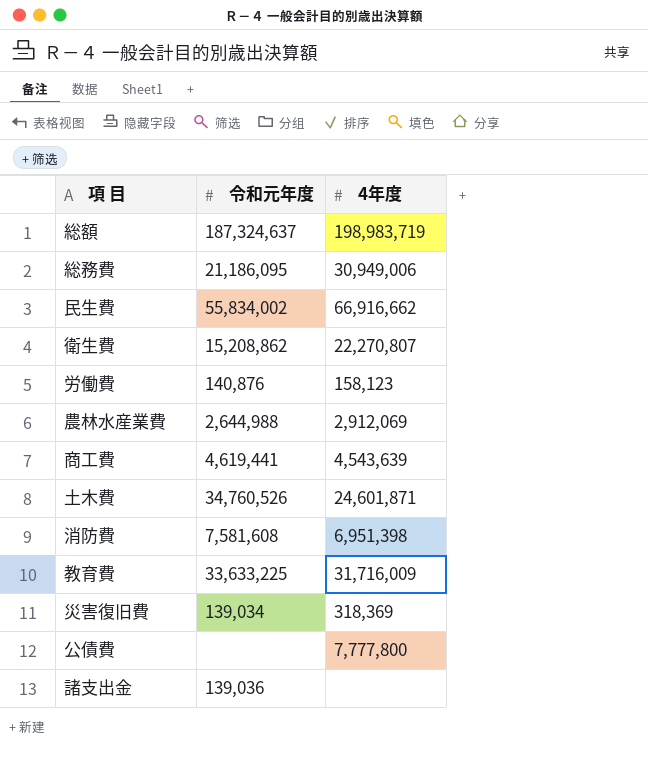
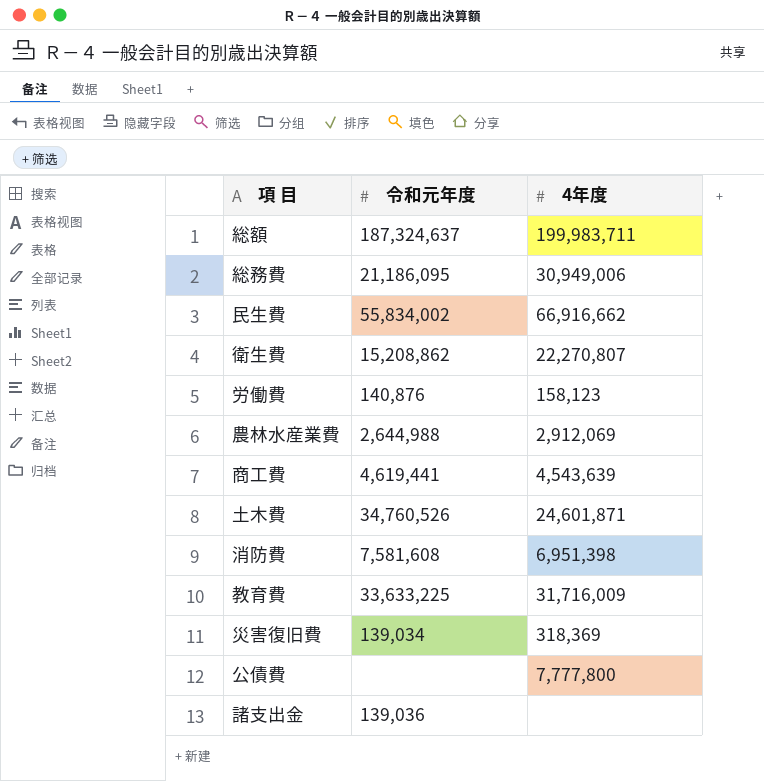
総額 | 4年度: 198,983,719 -> 199,983,711

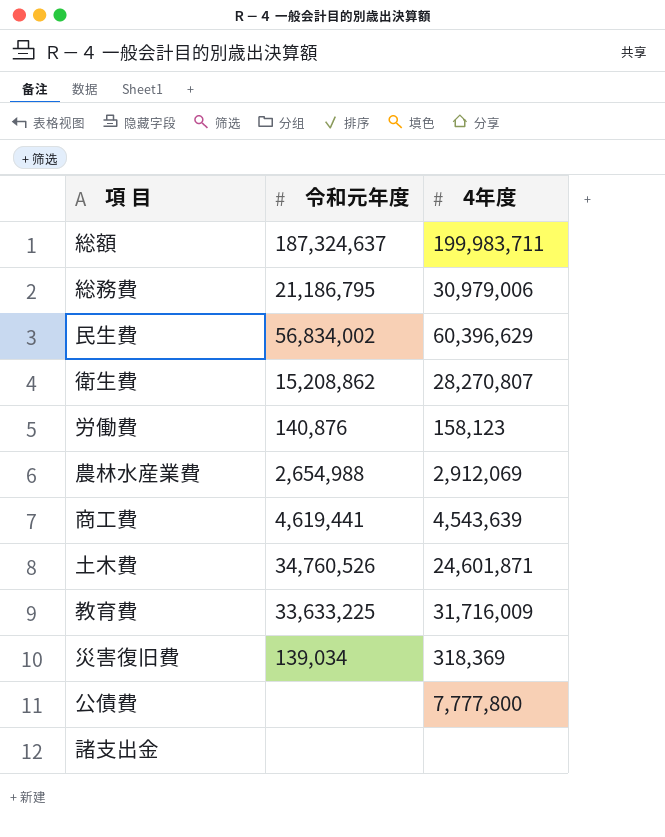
row 消防費: 7,581,608 | 6,951,398 -> none
総務費 | 令和元年度: 21,186,095 -> 21,186,795
総務費 | 4年度: 30,949,006 -> 30,979,006
民生費 | 令和元年度: 55,834,002 -> 56,834,002
民生費 | 4年度: 66,916,662 -> 60,396,629
衛生費 | 4年度: 22,270,807 -> 28,270,807
農林水産業費 | 令和元年度: 2,644,988 -> 2,654,988
諸支出金 | 令和元年度: 139,036 -> none

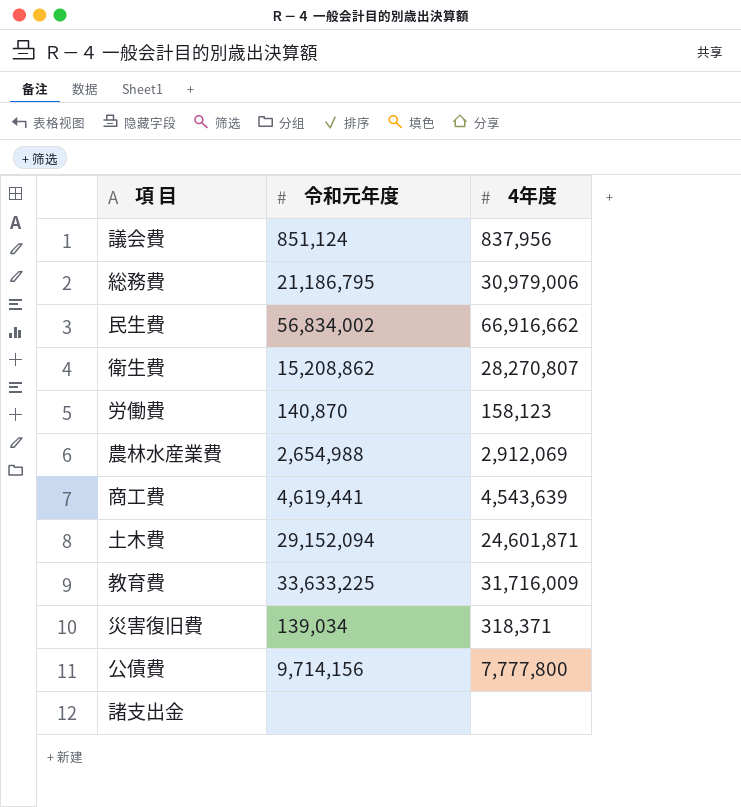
row 総額: 187,324,637 | 199,983,711 -> none
row 議会費: none -> 851,124 | 837,956
民生費 | 4年度: 60,396,629 -> 66,916,662
労働費 | 令和元年度: 140,876 -> 140,870
土木費 | 令和元年度: 34,760,526 -> 29,152,094
災害復旧費 | 4年度: 318,369 -> 318,371
公債費 | 令和元年度: none -> 9,714,156

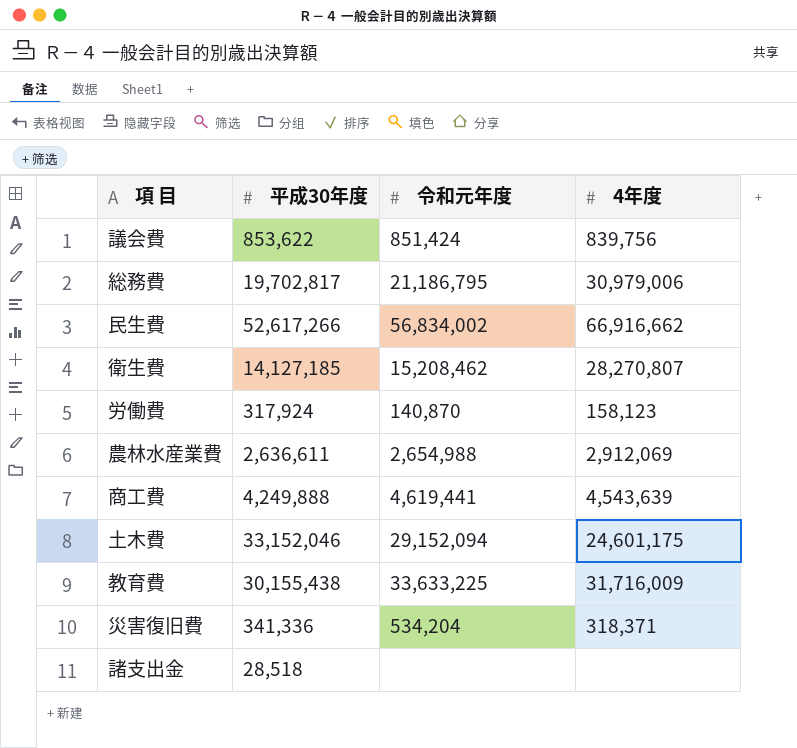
column 平成30年度 | position: none -> 2
row 公債費: 9,714,156 | 7,777,800 -> none
議会費 | 令和元年度: 851,124 -> 851,424
議会費 | 4年度: 837,956 -> 839,756
衛生費 | 令和元年度: 15,208,862 -> 15,208,462
土木費 | 4年度: 24,601,871 -> 24,601,175
災害復旧費 | 令和元年度: 139,034 -> 534,204

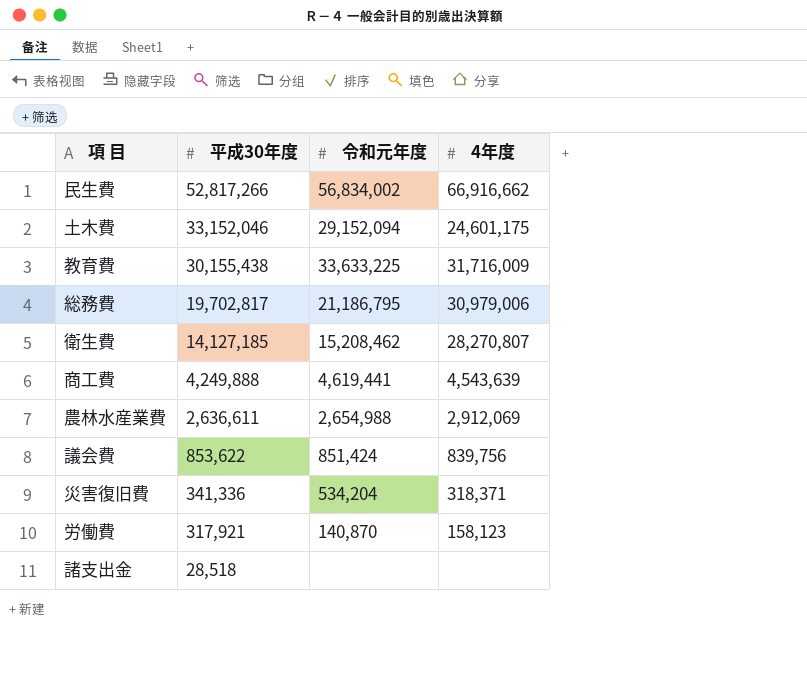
row order: none -> 平成30年度 descending
民生費 | 平成30年度: 52,617,266 -> 52,817,266
労働費 | 平成30年度: 317,924 -> 317,921

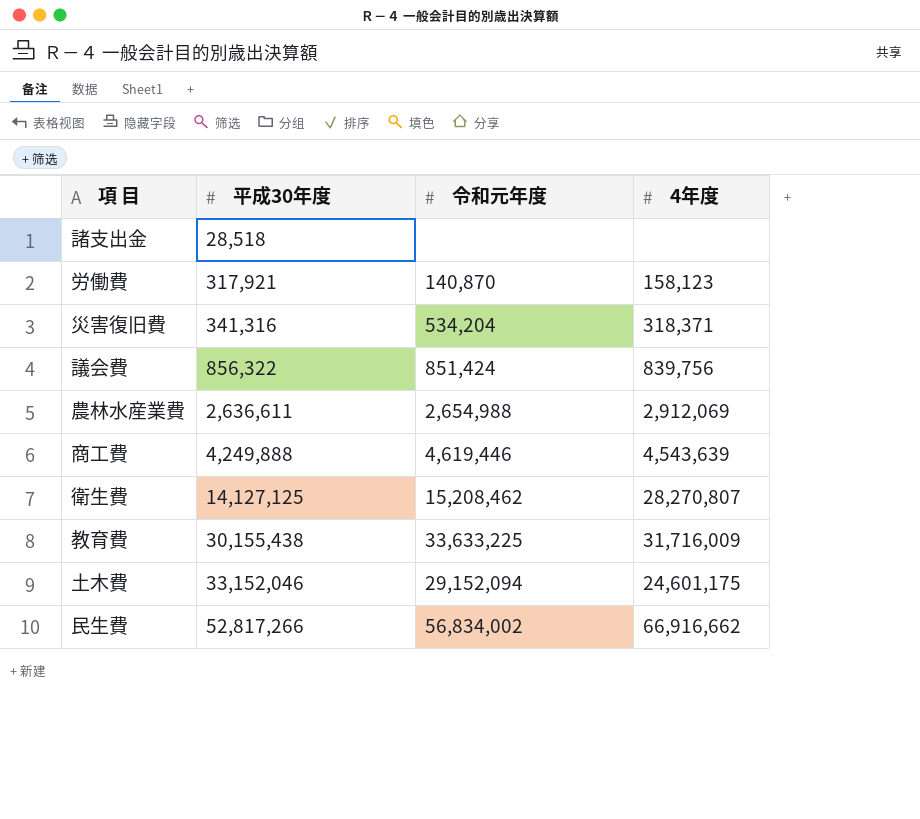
row order: 平成30年度 descending -> 平成30年度 ascending
row 総務費: 19,702,817 | 21,186,795 | 30,979,006 -> none
災害復旧費 | 平成30年度: 341,336 -> 341,316
議会費 | 平成30年度: 853,622 -> 856,322
商工費 | 令和元年度: 4,619,441 -> 4,619,446
衛生費 | 平成30年度: 14,127,185 -> 14,127,125

